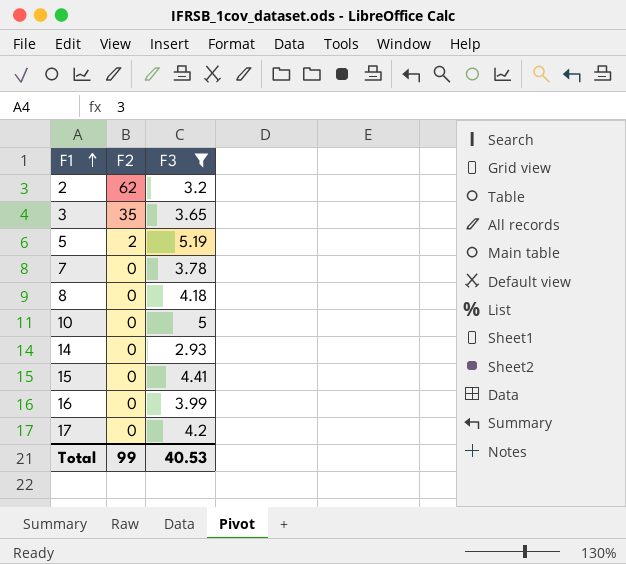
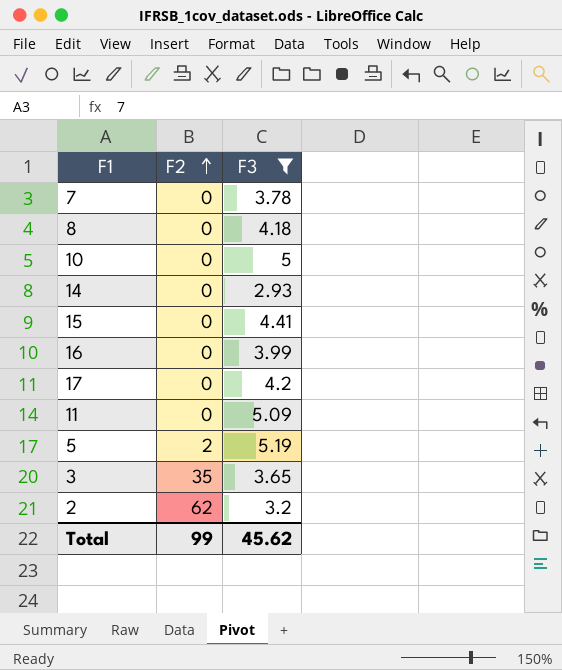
row order: F1 ascending -> F2 ascending
row 11: none -> 0 | 5.09
Total | F3: 40.53 -> 45.62

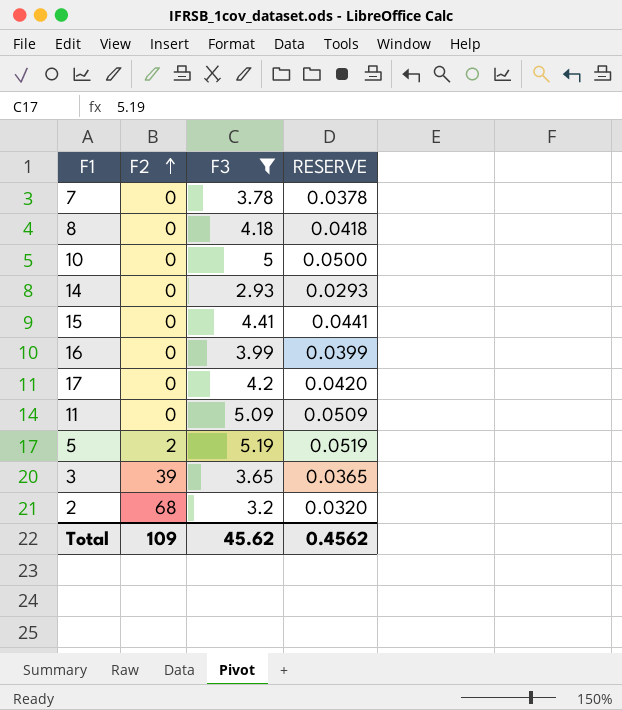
column RESERVE | formula: none -> [F3] * 0.01
3 | F2: 35 -> 39
2 | F2: 62 -> 68
Total | F2: 99 -> 109

